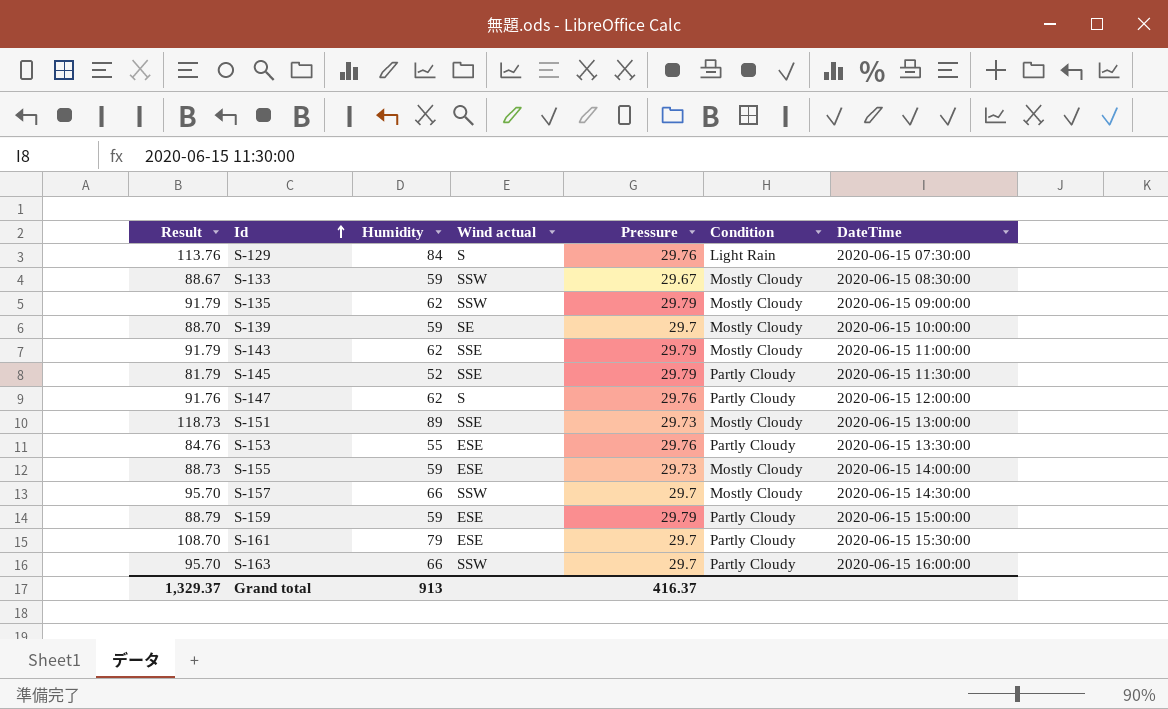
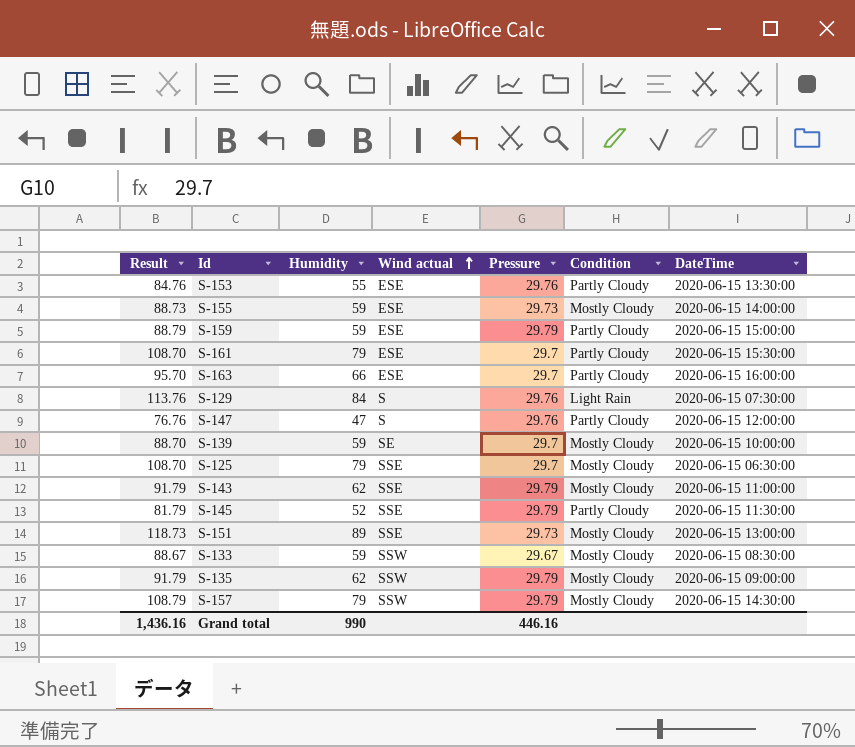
row order: Id ascending -> Wind actual ascending
S-163 | Wind actual: SSW -> ESE
S-147 | Result: 91.76 -> 76.76
S-147 | Humidity: 62 -> 47
row S-125: none -> 108.70 | 79 | SSE | 29.7 | Mostly Cloudy | 2020-06-15 06:30:00
S-157 | Result: 95.70 -> 108.79
S-157 | Humidity: 66 -> 79
S-157 | Pressure: 29.7 -> 29.79
Grand total | Result: 1,329.37 -> 1,436.16
Grand total | Humidity: 913 -> 990
Grand total | Pressure: 416.37 -> 446.16

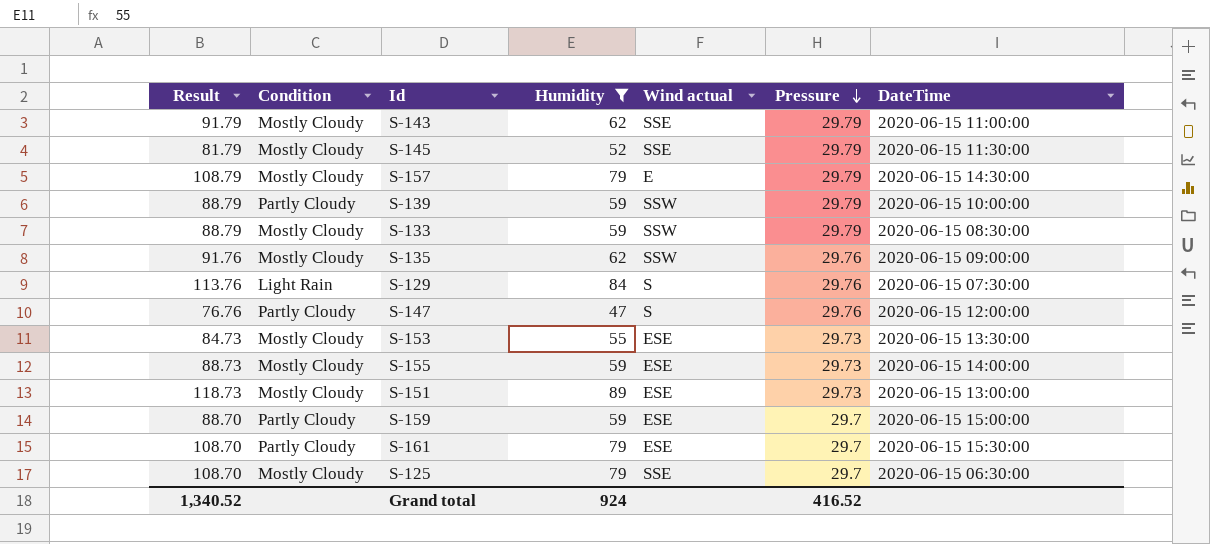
filter: none -> Humidity != 66
row order: Wind actual ascending -> Pressure descending
column Condition | position: 6 -> 2
S-145 | Condition: Partly Cloudy -> Mostly Cloudy
S-157 | Wind actual: SSW -> E
S-139 | Result: 88.70 -> 88.79
S-139 | Condition: Mostly Cloudy -> Partly Cloudy
S-139 | Wind actual: SE -> SSW
S-139 | Pressure: 29.7 -> 29.79
S-133 | Result: 88.67 -> 88.79
S-133 | Pressure: 29.67 -> 29.79
S-135 | Result: 91.79 -> 91.76
S-135 | Pressure: 29.79 -> 29.76
S-153 | Result: 84.76 -> 84.73
S-153 | Condition: Partly Cloudy -> Mostly Cloudy
S-153 | Pressure: 29.76 -> 29.73
S-151 | Wind actual: SSE -> ESE
S-159 | Result: 88.79 -> 88.70
S-159 | Pressure: 29.79 -> 29.7
Grand total | Result: 1,436.16 -> 1,340.52
Grand total | Humidity: 990 -> 924
Grand total | Pressure: 446.16 -> 416.52

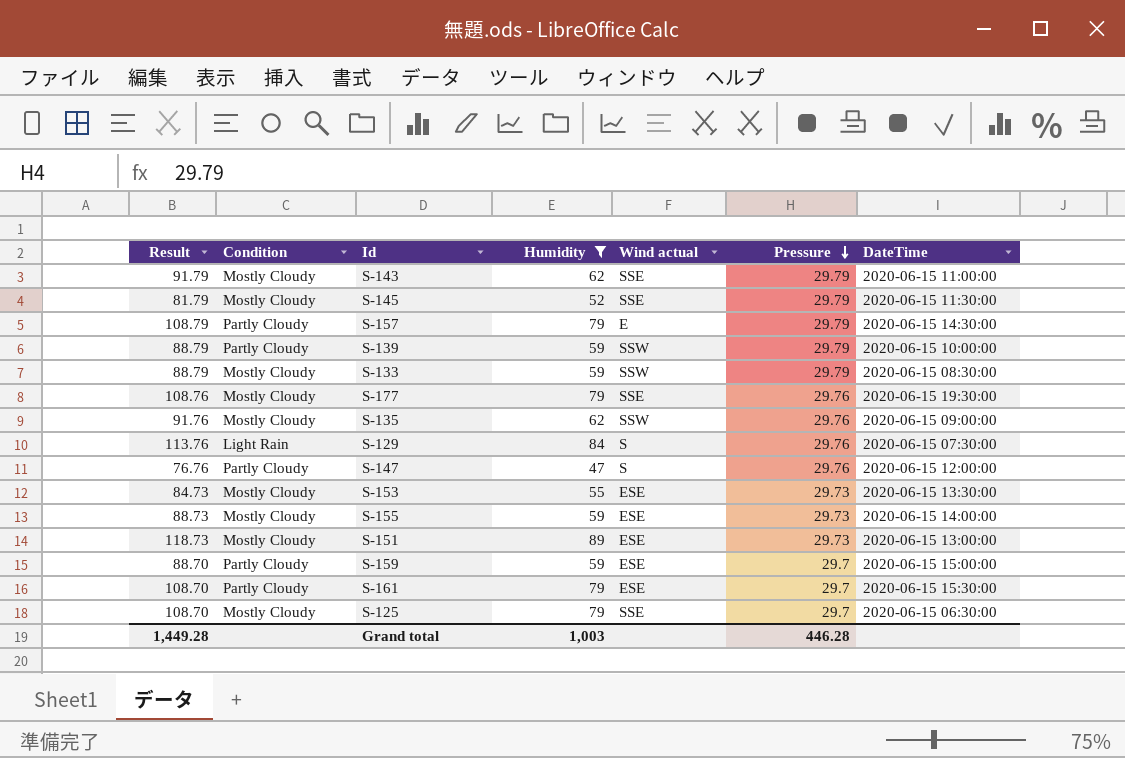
S-157 | Condition: Mostly Cloudy -> Partly Cloudy
row S-177: none -> 108.76 | Mostly Cloudy | 79 | SSE | 29.76 | 2020-06-15 19:30:00
Grand total | Result: 1,340.52 -> 1,449.28
Grand total | Humidity: 924 -> 1,003
Grand total | Pressure: 416.52 -> 446.28

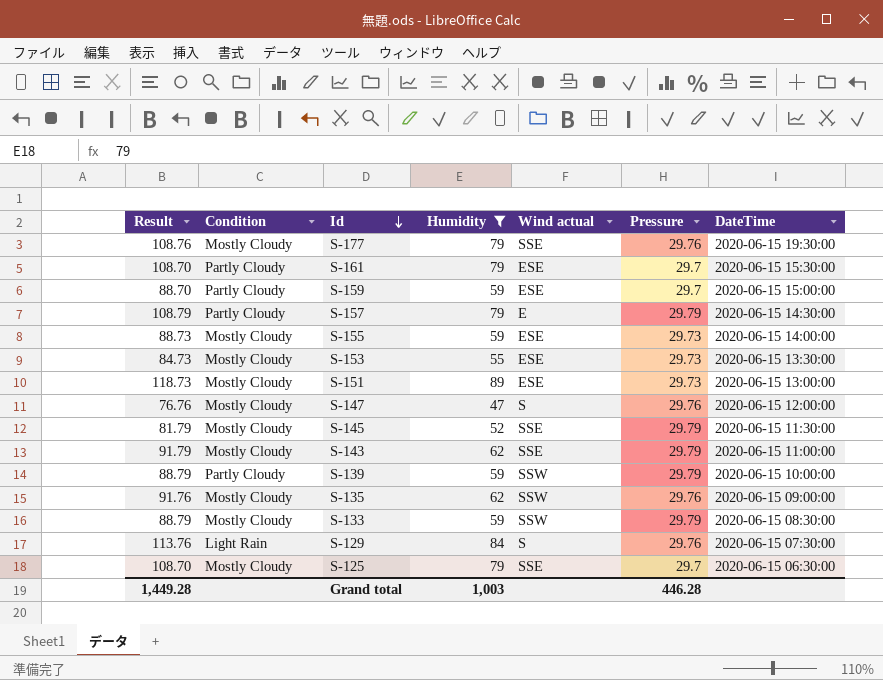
row order: Pressure descending -> Id descending
S-147 | Condition: Partly Cloudy -> Mostly Cloudy

